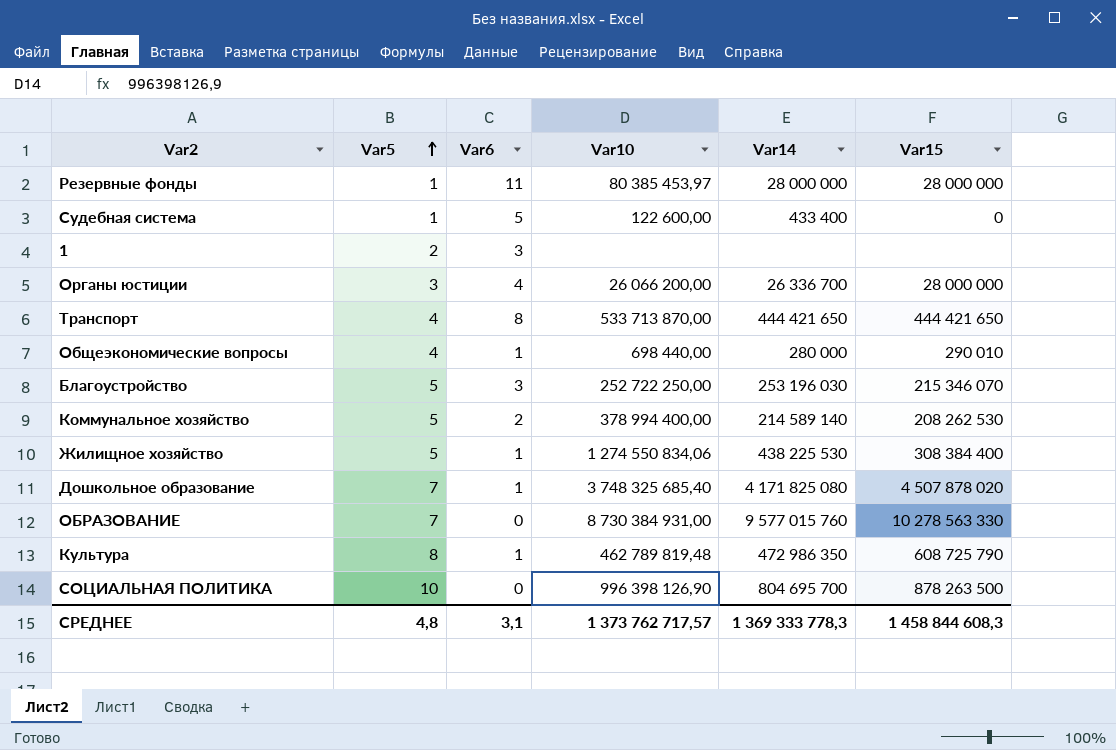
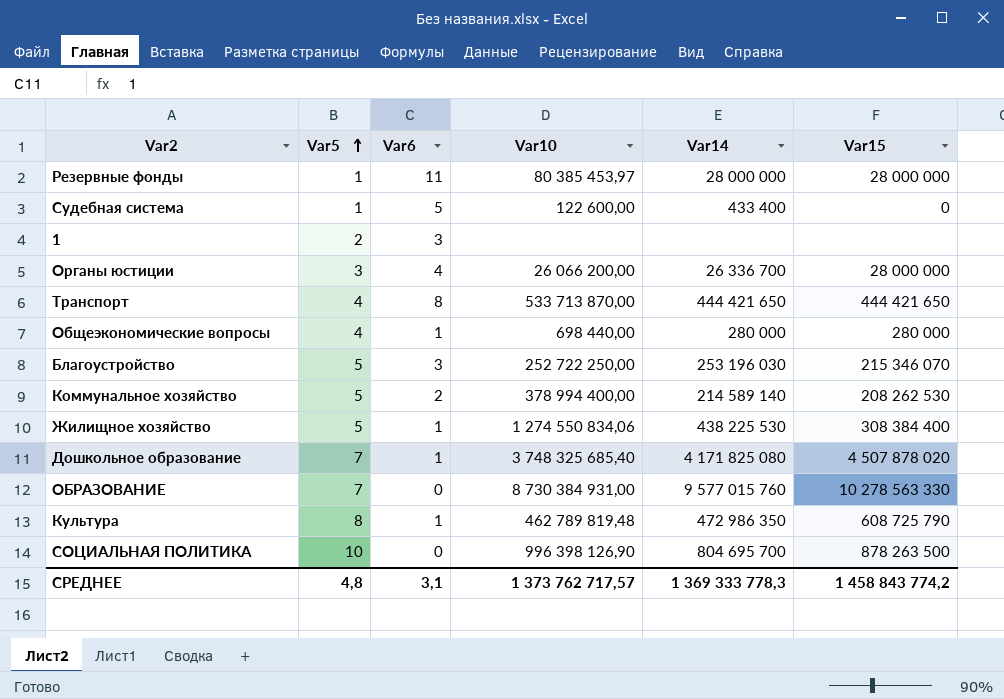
Общеэкономические вопросы | Var15: 290 010 -> 280 000
СРЕДНЕЕ | Var15: 1 458 844 608,3 -> 1 458 843 774,2

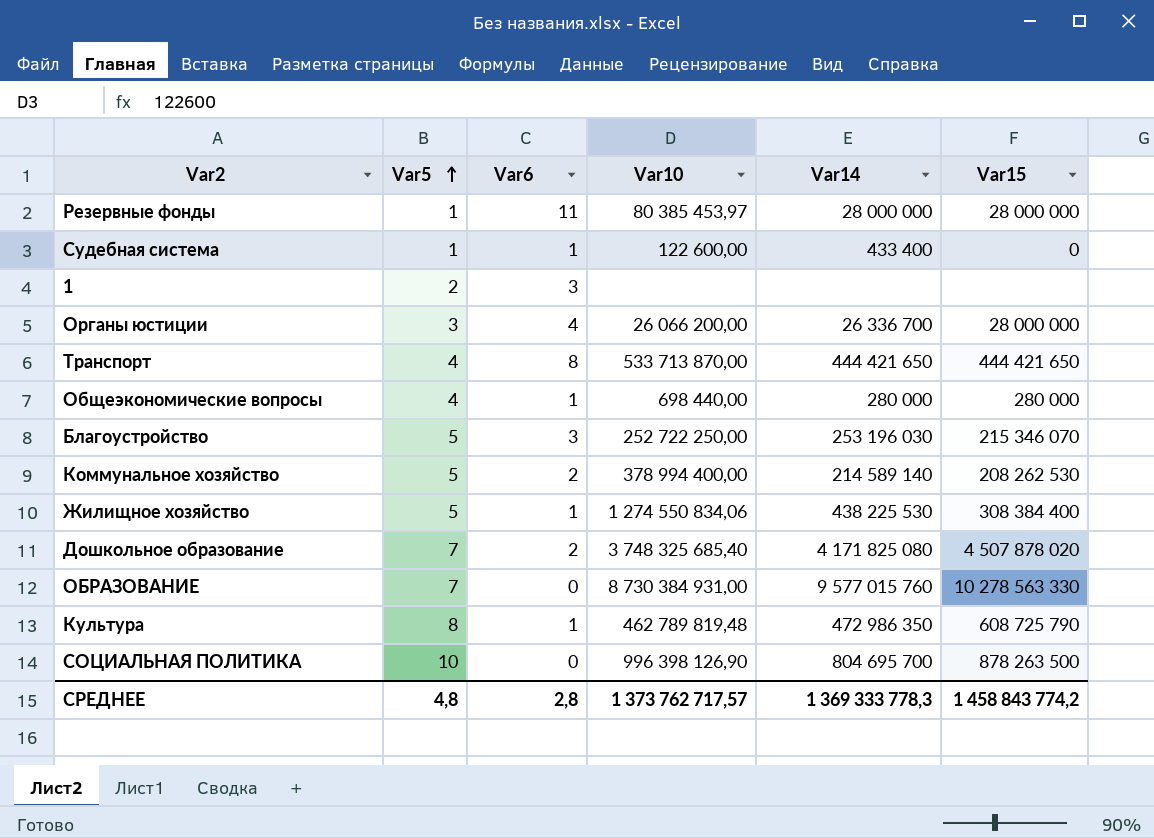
Судебная система | Var6: 5 -> 1
Дошкольное образование | Var6: 1 -> 2
СРЕДНЕЕ | Var6: 3,1 -> 2,8

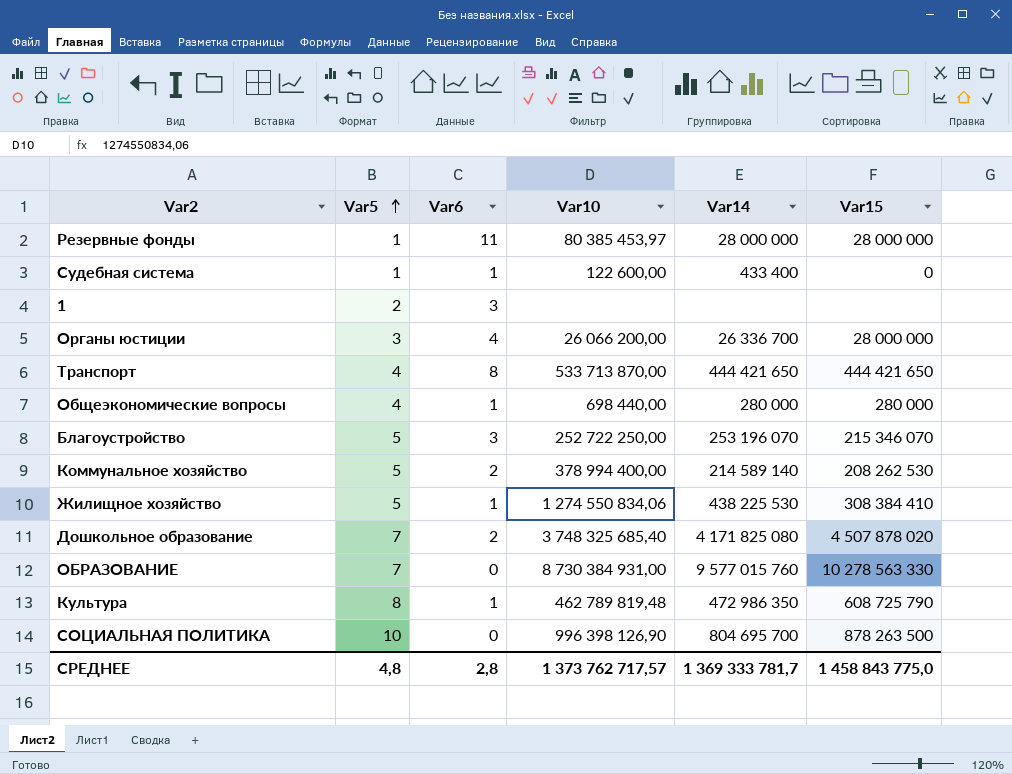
Благоустройство | Var14: 253 196 030 -> 253 196 070
Жилищное хозяйство | Var15: 308 384 400 -> 308 384 410
СРЕДНЕЕ | Var14: 1 369 333 778,3 -> 1 369 333 781,7
СРЕДНЕЕ | Var15: 1 458 843 774,2 -> 1 458 843 775,0

